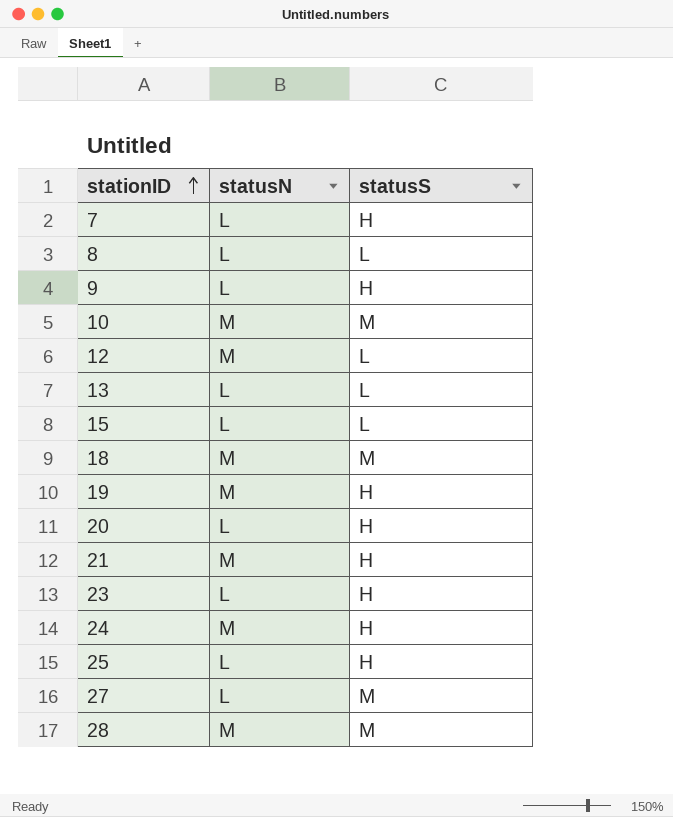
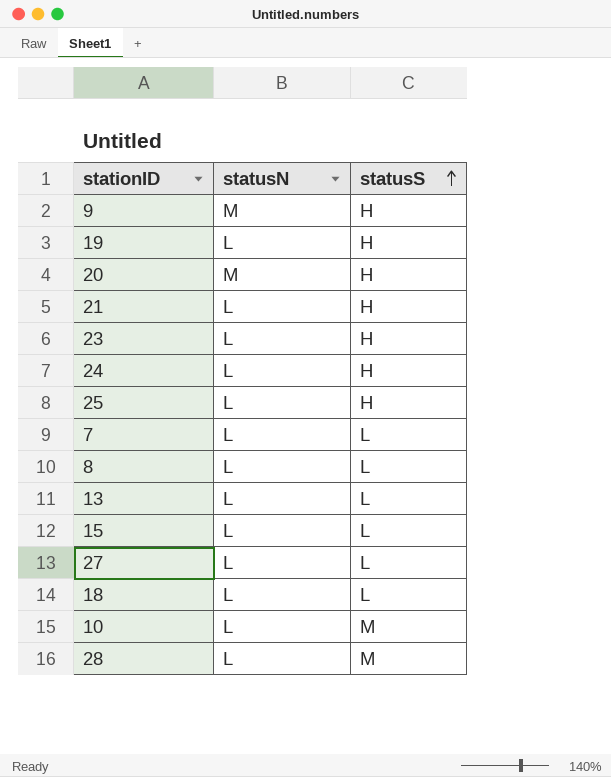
row order: stationID ascending -> statusS ascending
row 12: M | L -> none
9 | statusN: L -> M
19 | statusN: M -> L
20 | statusN: L -> M
21 | statusN: M -> L
24 | statusN: M -> L
7 | statusS: H -> L
27 | statusS: M -> L
18 | statusN: M -> L
18 | statusS: M -> L
10 | statusN: M -> L
28 | statusN: M -> L

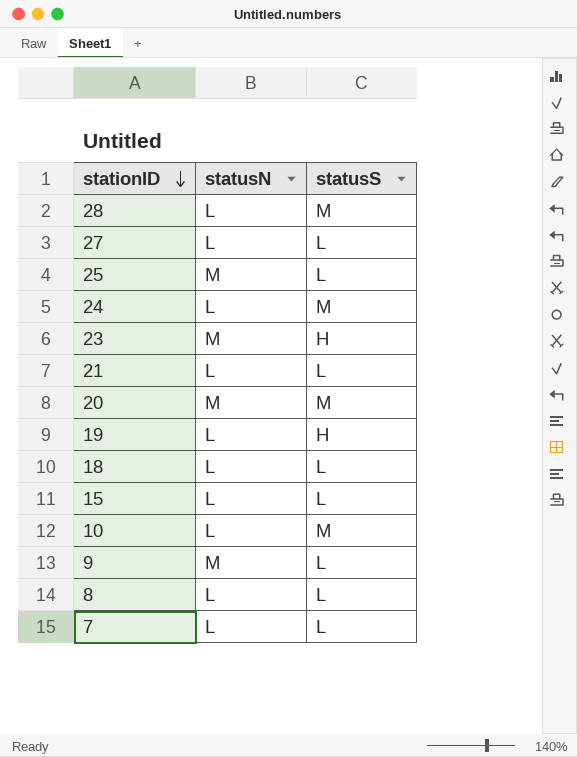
row order: statusS ascending -> stationID descending
row 13: L | L -> none
25 | statusN: L -> M
25 | statusS: H -> L
24 | statusS: H -> M
23 | statusN: L -> M
21 | statusS: H -> L
20 | statusS: H -> M
9 | statusS: H -> L

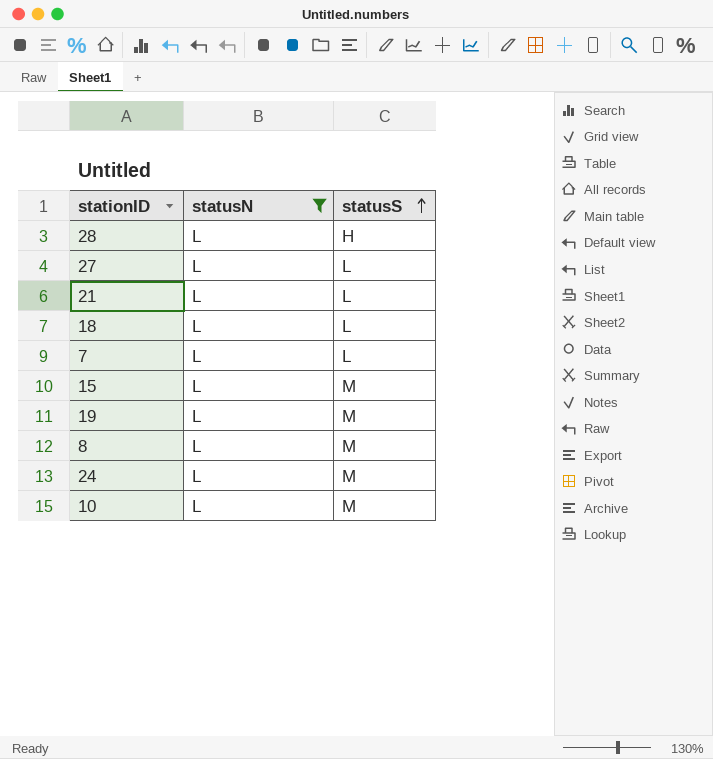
filter: none -> statusN = L
row order: stationID descending -> statusS ascending
28 | statusS: M -> H
15 | statusS: L -> M
19 | statusS: H -> M
8 | statusS: L -> M

